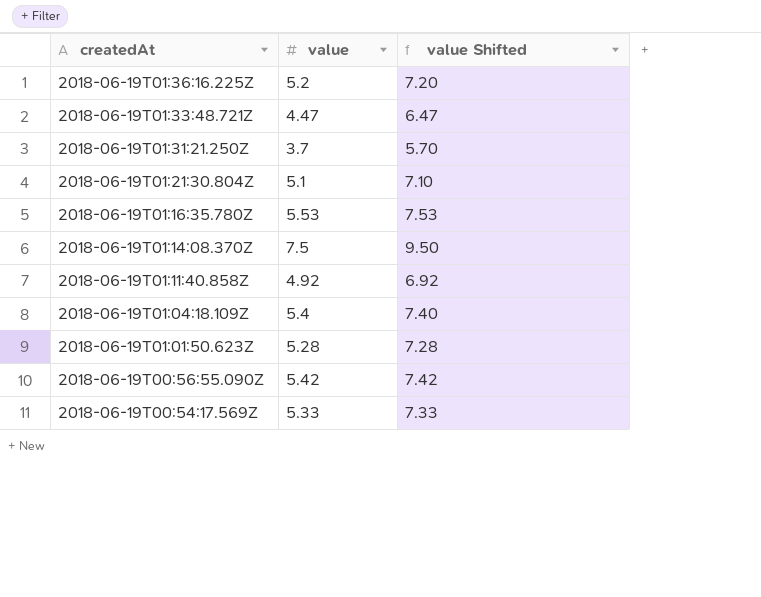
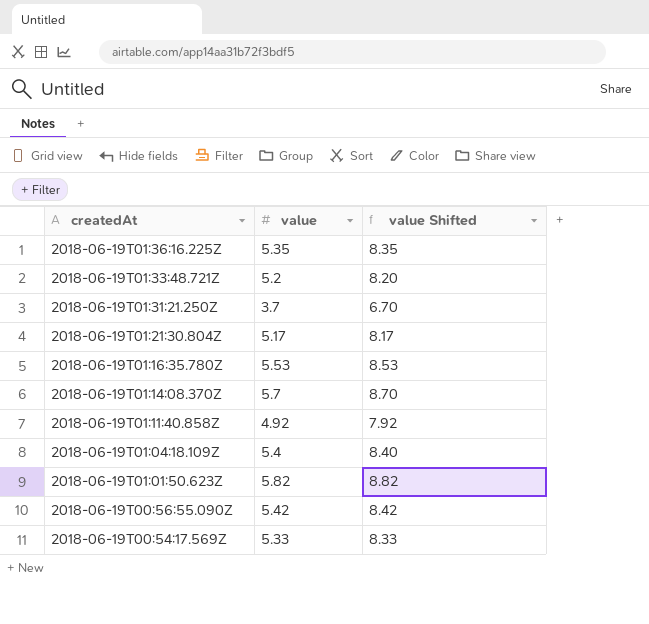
column value Shifted | formula: [value] + 2 -> [value] + 3
2018-06-19T01:36:16.225Z | value: 5.2 -> 5.35
2018-06-19T01:33:48.721Z | value: 4.47 -> 5.2
2018-06-19T01:21:30.804Z | value: 5.1 -> 5.17
2018-06-19T01:14:08.370Z | value: 7.5 -> 5.7
2018-06-19T01:01:50.623Z | value: 5.28 -> 5.82

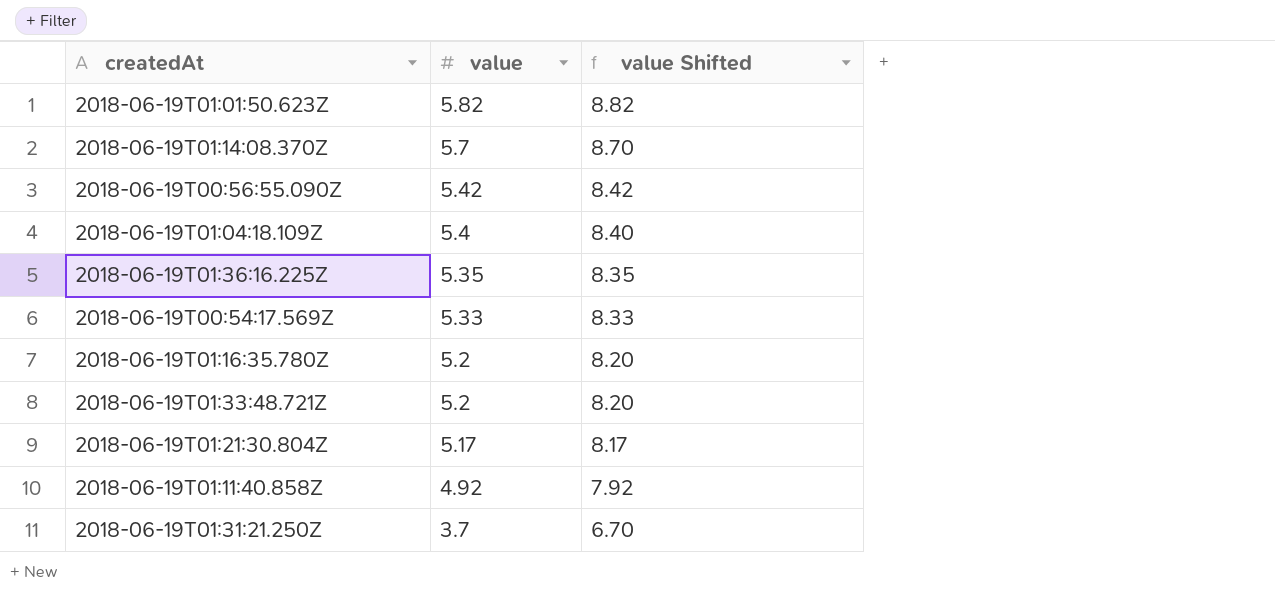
row order: createdAt descending -> value descending
2018-06-19T01:16:35.780Z | value: 5.53 -> 5.2
2018-06-19T01:16:35.780Z | value Shifted: 8.53 -> 8.20

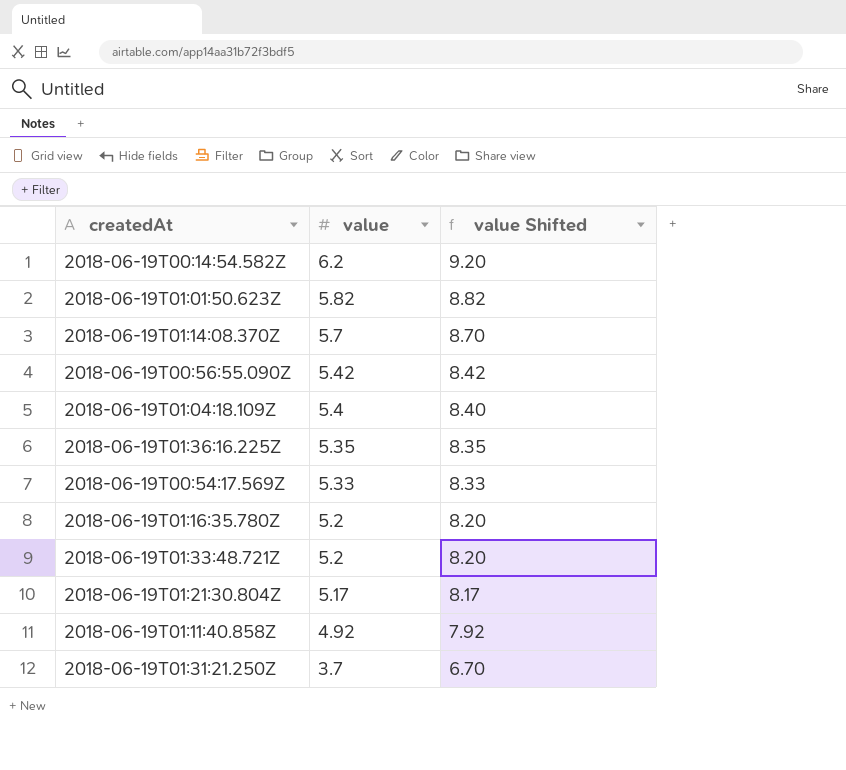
row 2018-06-19T00:14:54.582Z: none -> 6.2 | 9.20

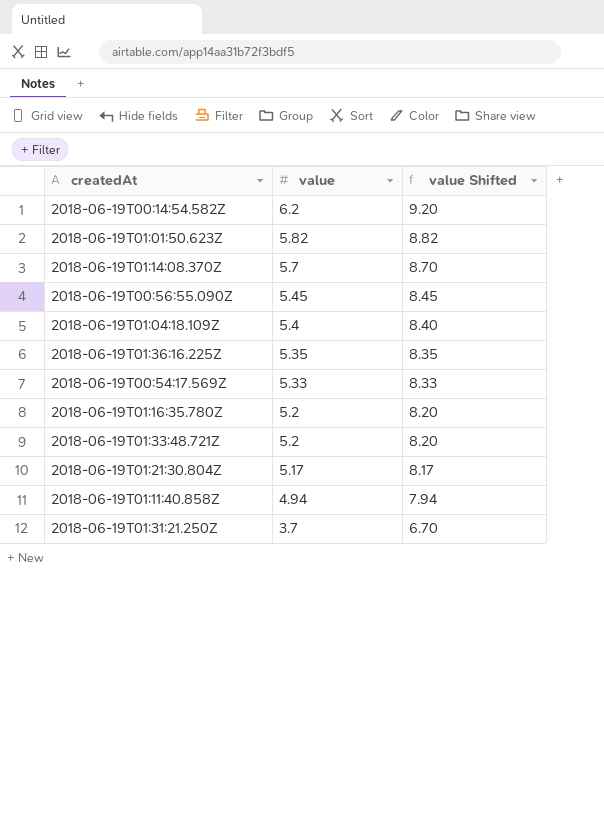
2018-06-19T00:56:55.090Z | value: 5.42 -> 5.45
2018-06-19T00:56:55.090Z | value Shifted: 8.42 -> 8.45
2018-06-19T01:11:40.858Z | value: 4.92 -> 4.94
2018-06-19T01:11:40.858Z | value Shifted: 7.92 -> 7.94

